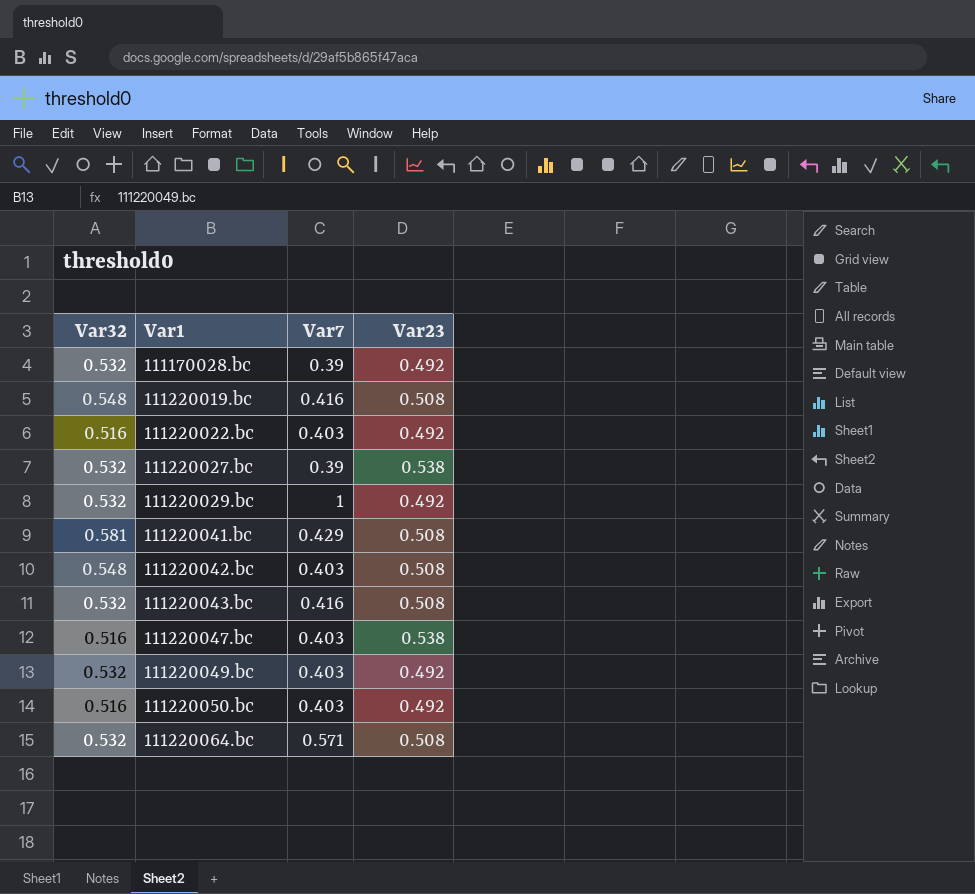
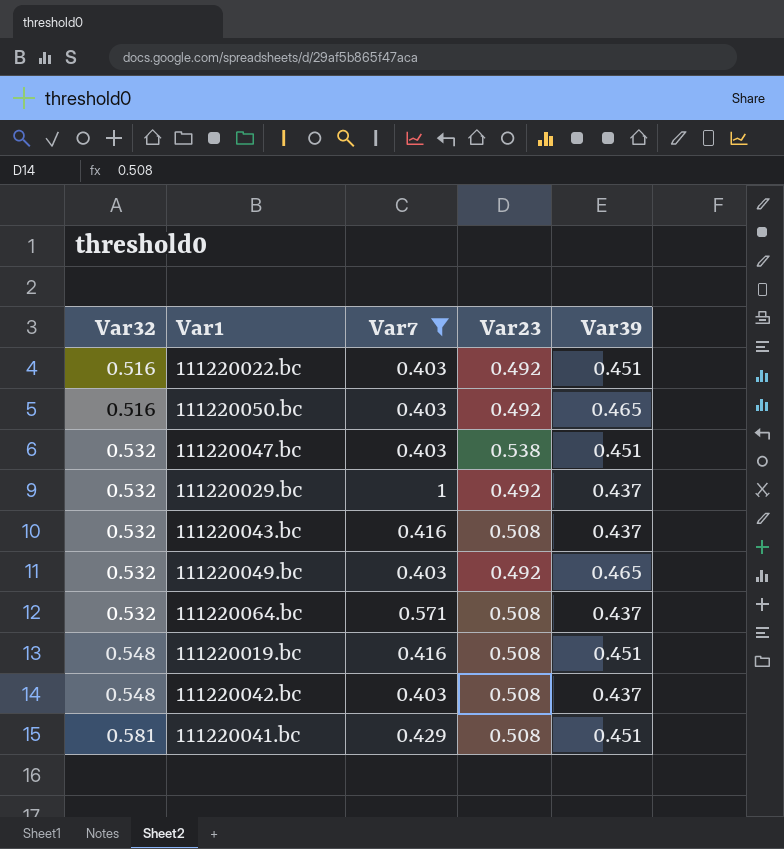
filter: none -> Var7 != 0.39
row order: Var1 ascending -> Var32 ascending
column Var39 | position: none -> 5
111220047.bc | Var32: 0.516 -> 0.532

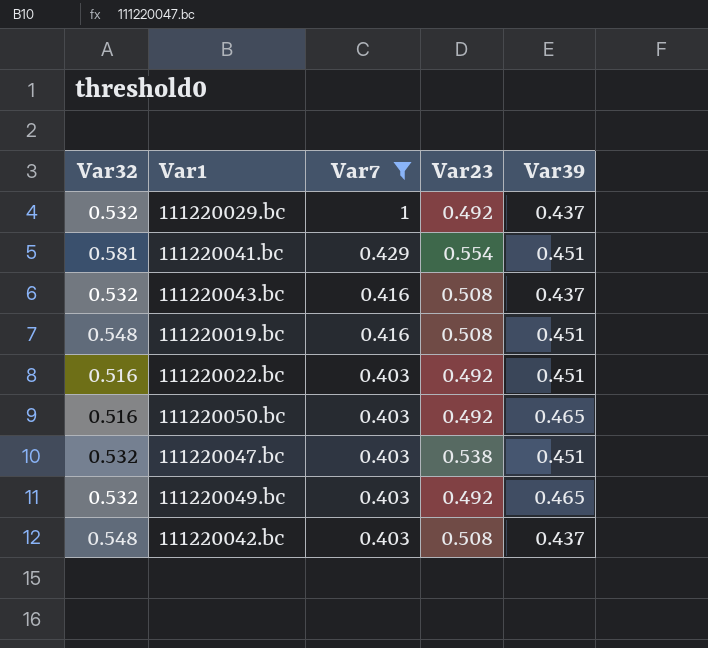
row order: Var32 ascending -> Var7 descending
row 111220064.bc: 0.532 | 0.571 | 0.508 | 0.437 -> none
111220041.bc | Var23: 0.508 -> 0.554

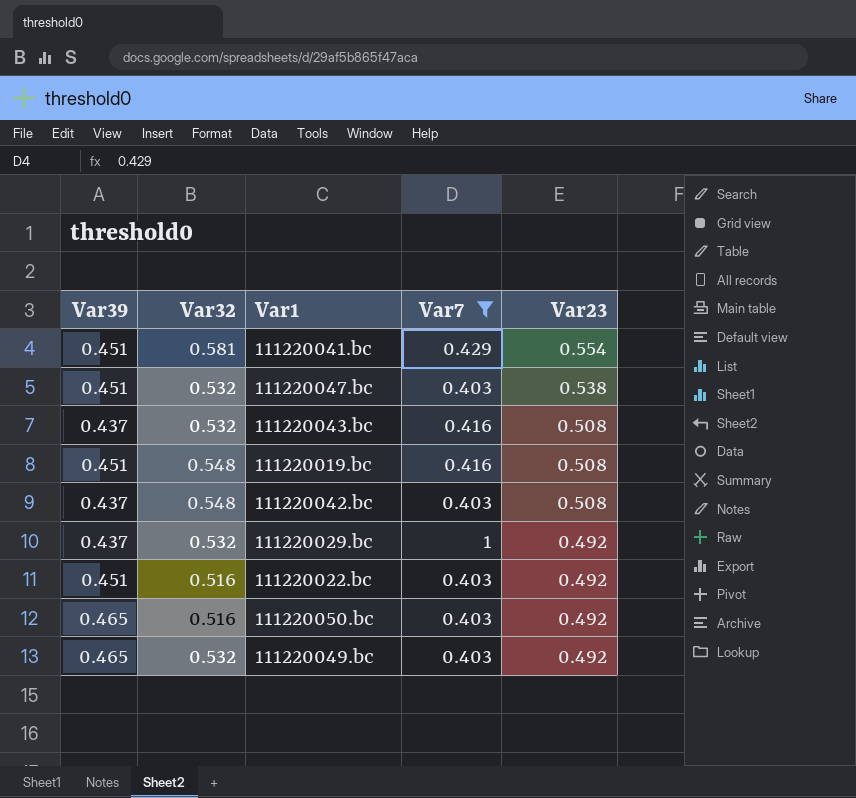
row order: Var7 descending -> Var23 descending
column Var39 | position: 5 -> 1

